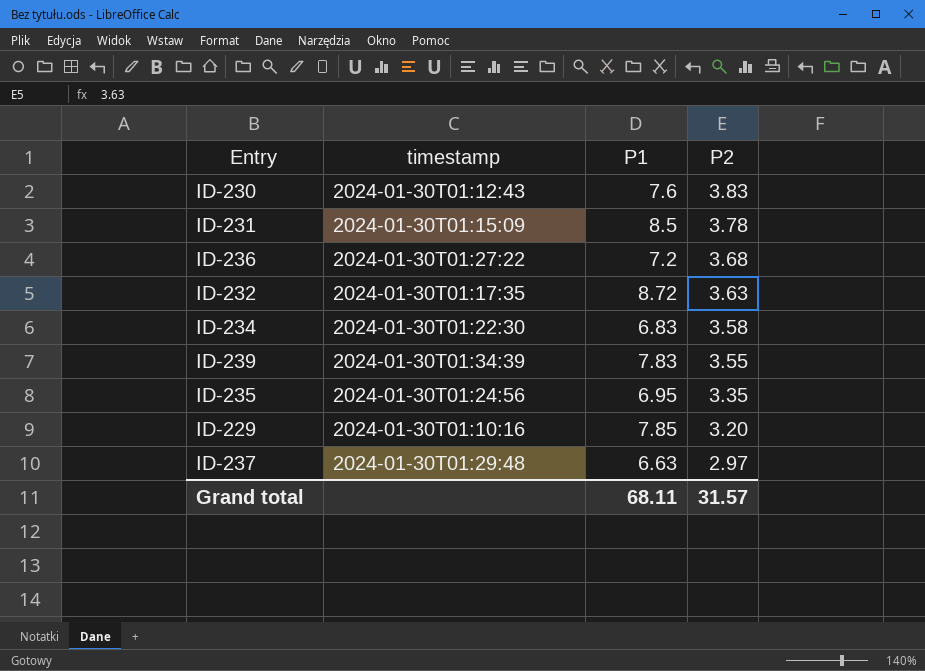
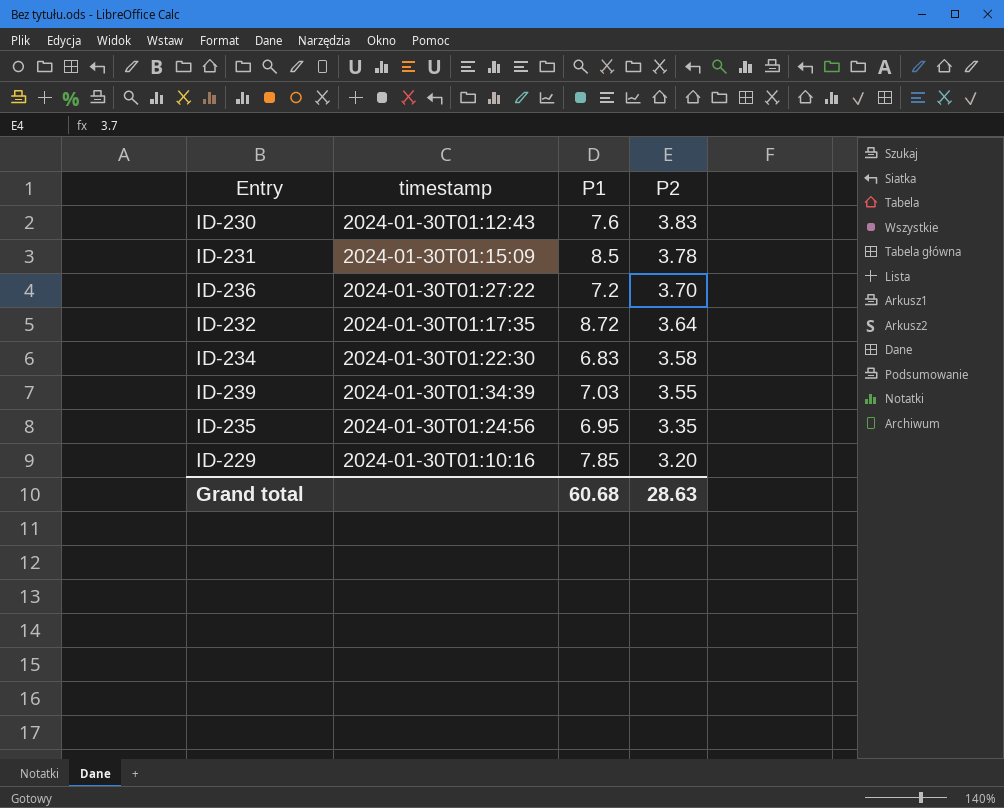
row ID-237: 2024-01-30T01:29:48 | 6.63 | 2.97 -> none
ID-236 | P2: 3.68 -> 3.70
ID-232 | P2: 3.63 -> 3.64
ID-239 | P1: 7.83 -> 7.03
Grand total | P1: 68.11 -> 60.68
Grand total | P2: 31.57 -> 28.63

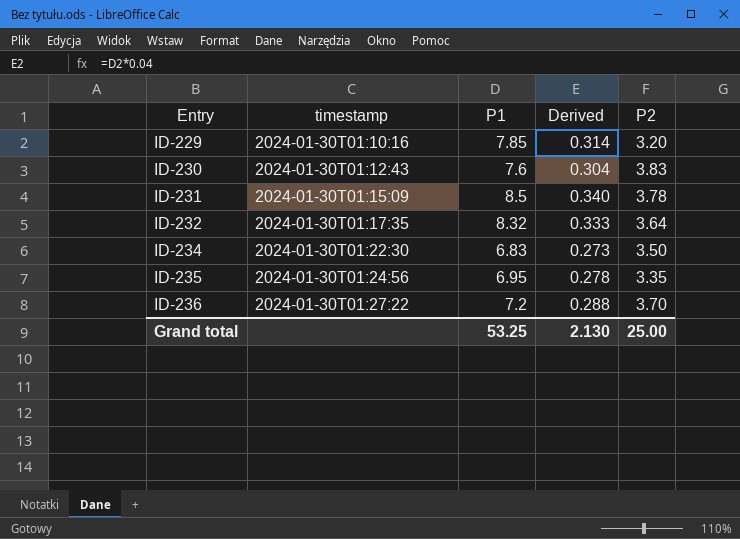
row order: P2 descending -> Entry ascending
column Derived | formula: none -> [P1] * 0.04
row ID-239: 2024-01-30T01:34:39 | 7.03 | 3.55 -> none
ID-232 | P1: 8.72 -> 8.32
ID-234 | P2: 3.58 -> 3.50
Grand total | P1: 60.68 -> 53.25
Grand total | P2: 28.63 -> 25.00

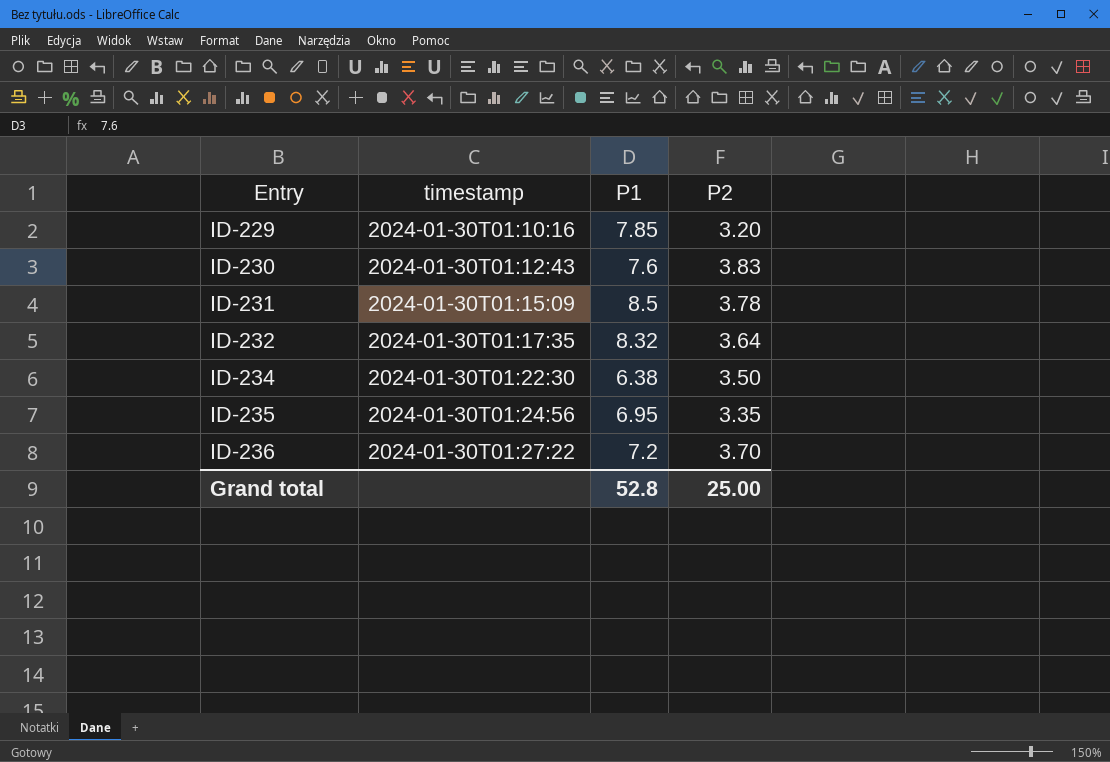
column Derived | formula: [P1] * 0.04 -> none
ID-234 | P1: 6.83 -> 6.38
Grand total | P1: 53.25 -> 52.8

